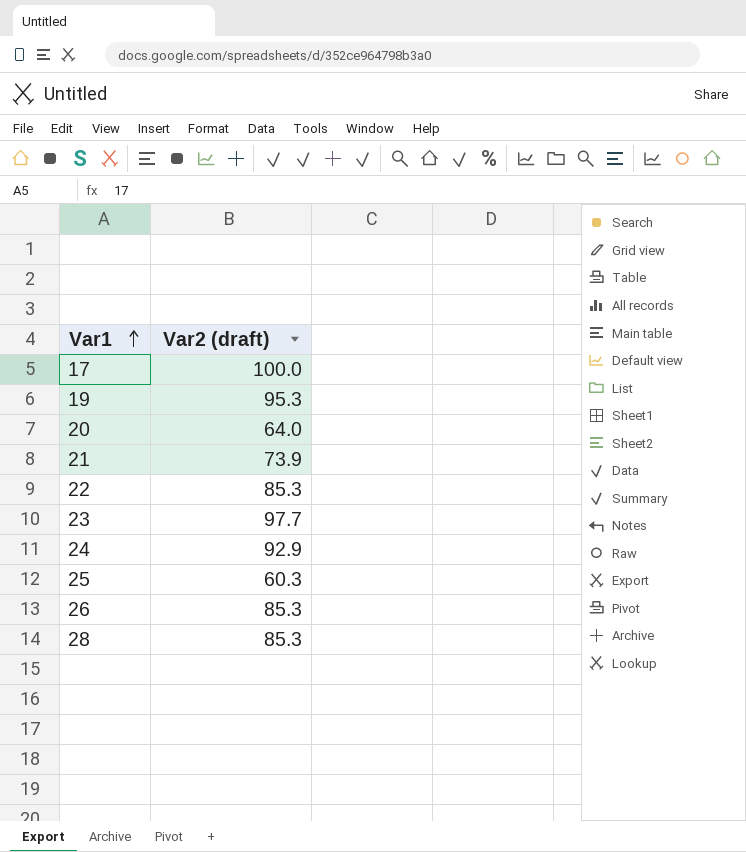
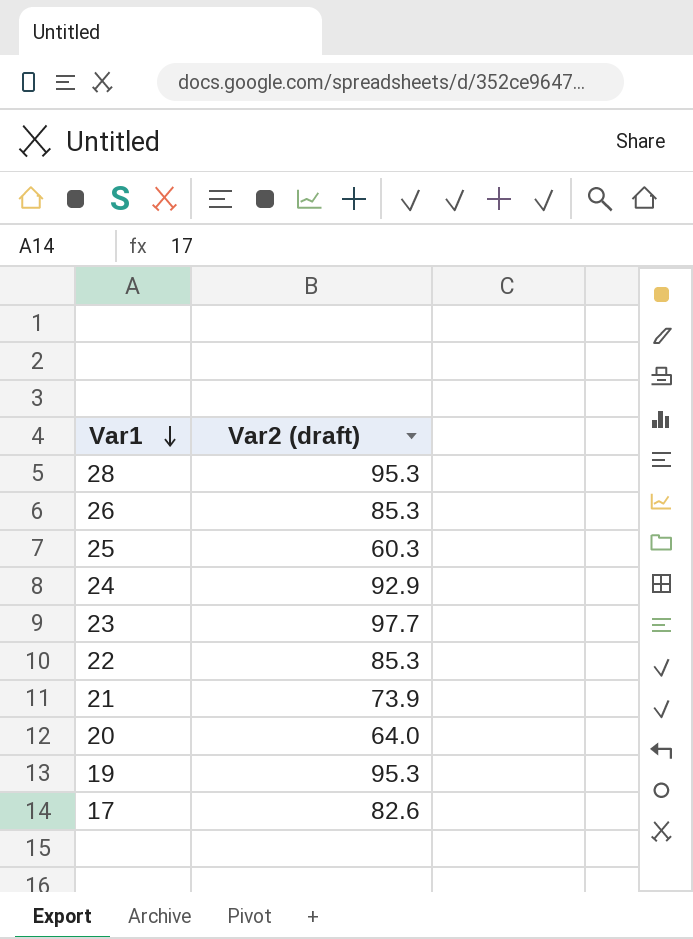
row order: Var1 ascending -> Var1 descending
28 | Var2 (draft): 85.3 -> 95.3
17 | Var2 (draft): 100.0 -> 82.6

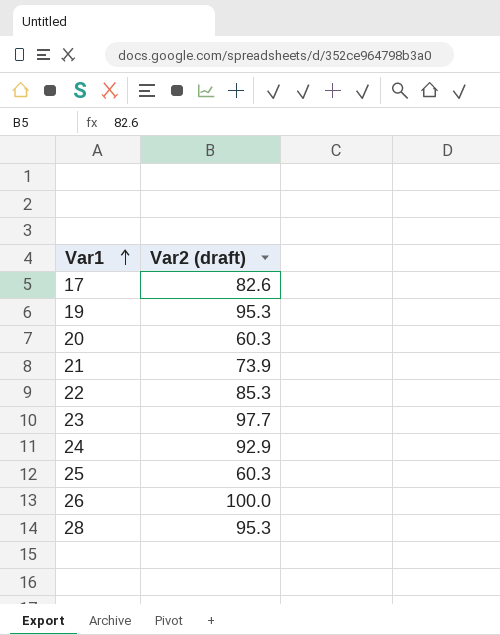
row order: Var1 descending -> Var1 ascending
20 | Var2 (draft): 64.0 -> 60.3
26 | Var2 (draft): 85.3 -> 100.0

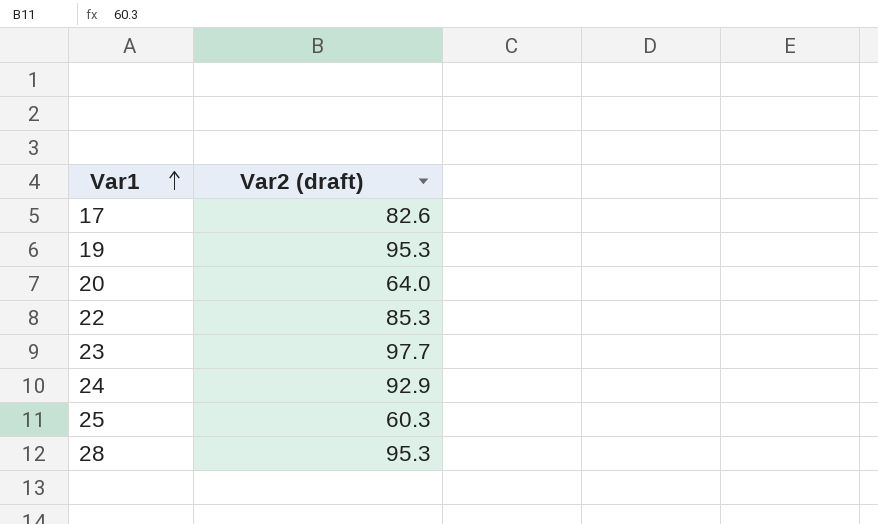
row 21: 73.9 -> none
row 26: 100.0 -> none
20 | Var2 (draft): 60.3 -> 64.0

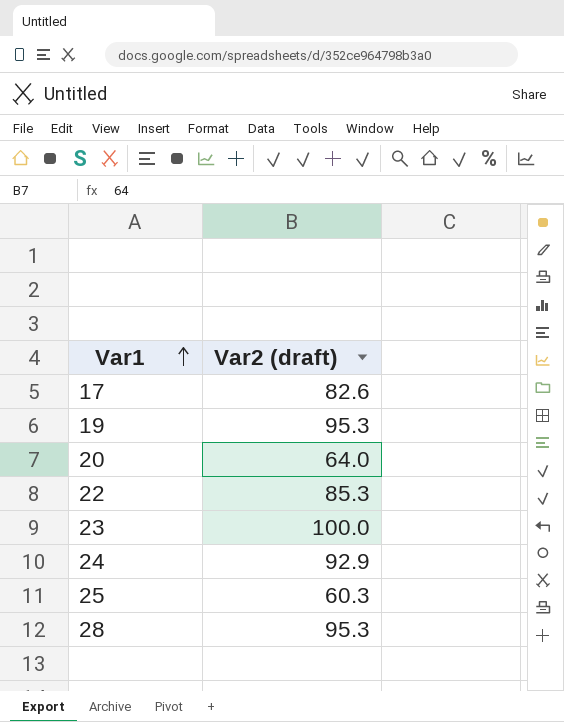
23 | Var2 (draft): 97.7 -> 100.0

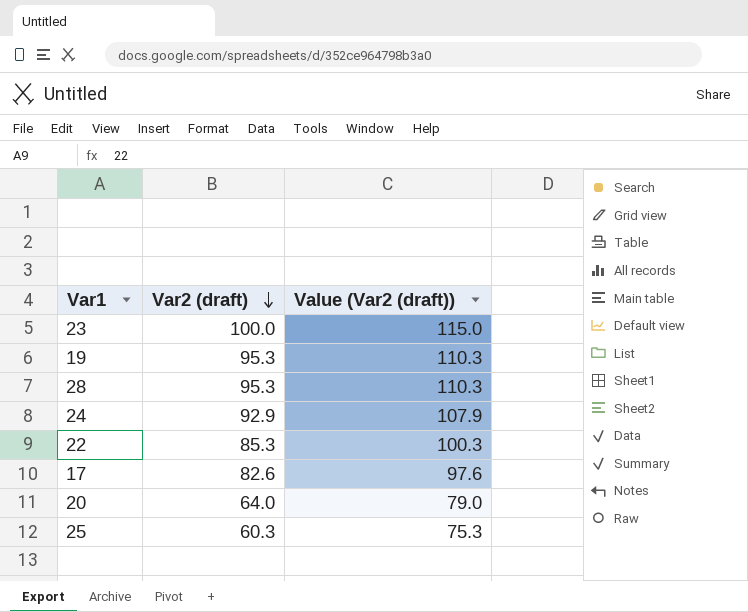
row order: Var1 ascending -> Var2 (draft) descending
column Value (Var2 (draft)) | formula: none -> [Var2 (draft)] + 15

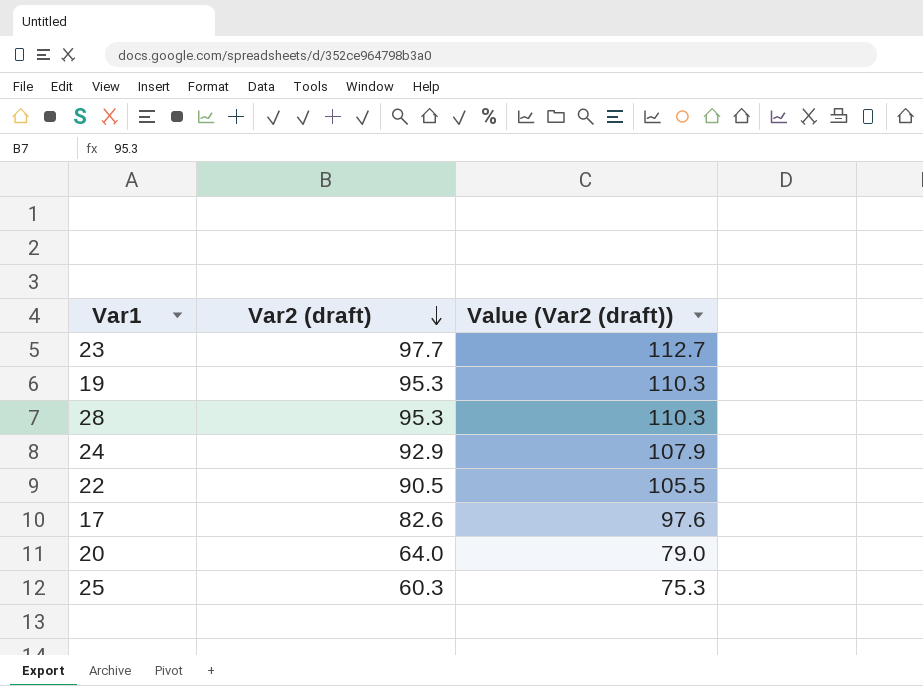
23 | Var2 (draft): 100.0 -> 97.7
23 | Value (Var2 (draft)): 115.0 -> 112.7
22 | Var2 (draft): 85.3 -> 90.5
22 | Value (Var2 (draft)): 100.3 -> 105.5

